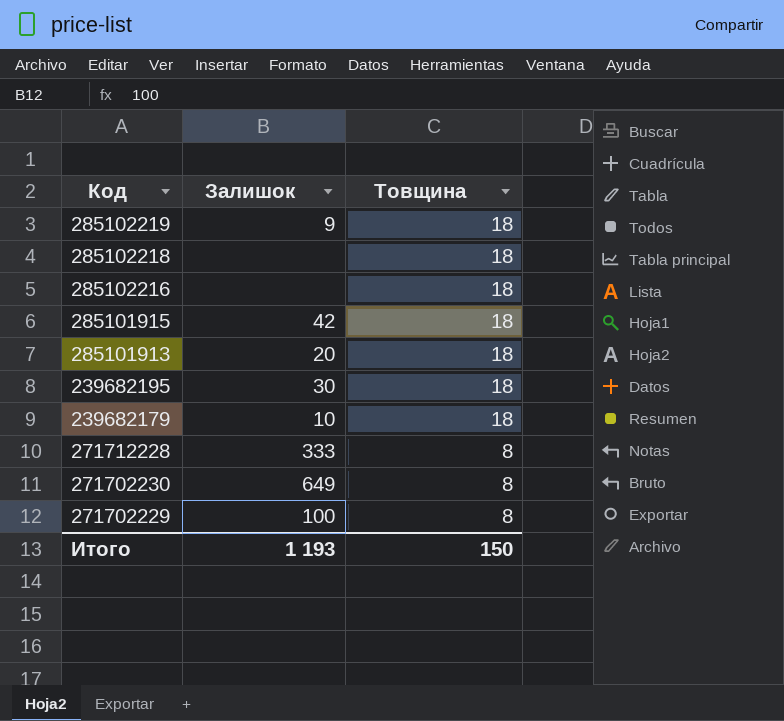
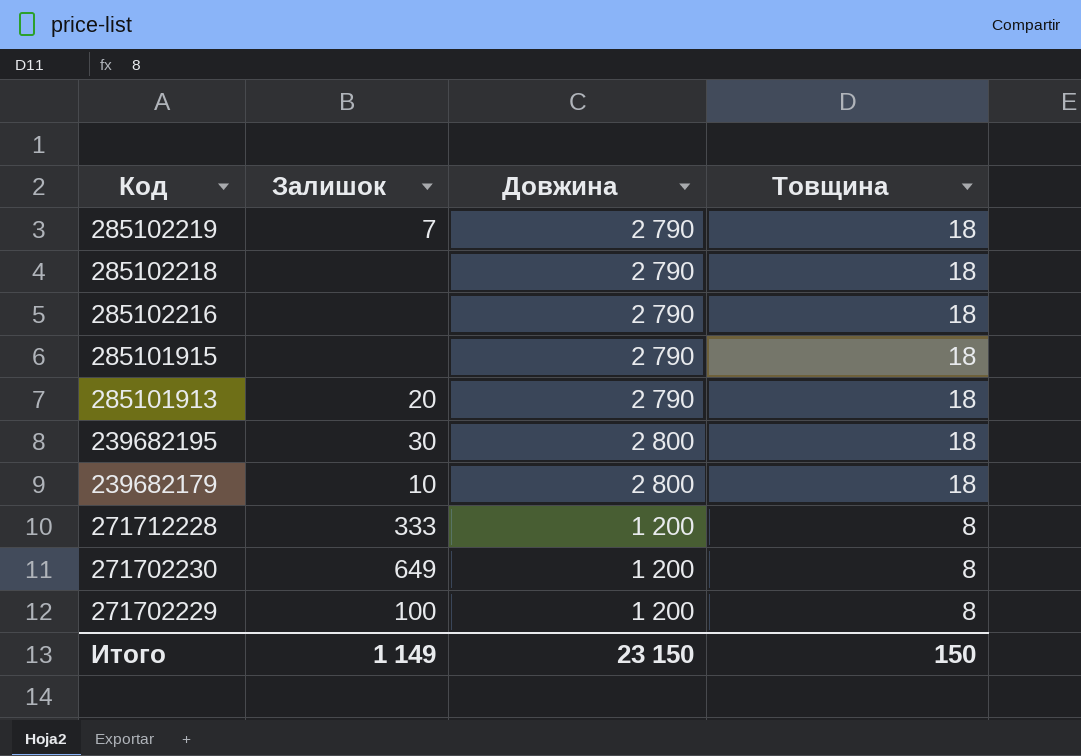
column Довжина | position: none -> 3
285102219 | Залишок: 9 -> 7
285101915 | Залишок: 42 -> none
Итого | Залишок: 1 193 -> 1 149

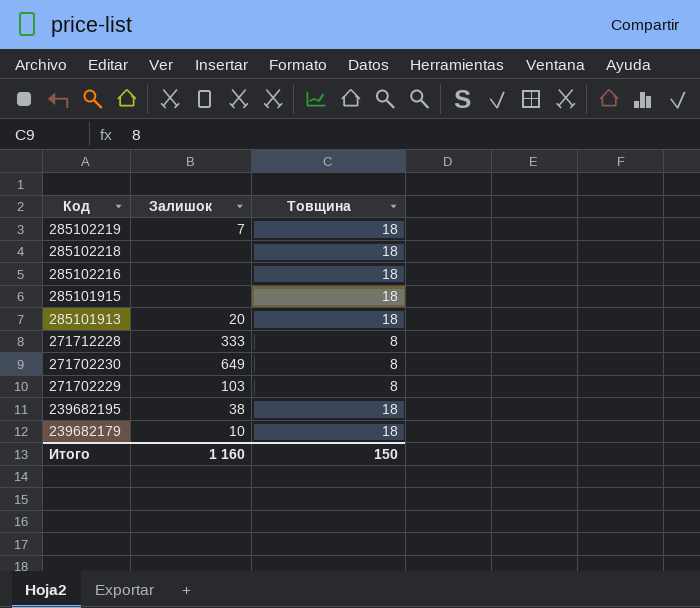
row order: Товщина descending -> Код descending
column Довжина | position: 3 -> none
271702229 | Залишок: 100 -> 103
239682195 | Залишок: 30 -> 38
Итого | Залишок: 1 149 -> 1 160

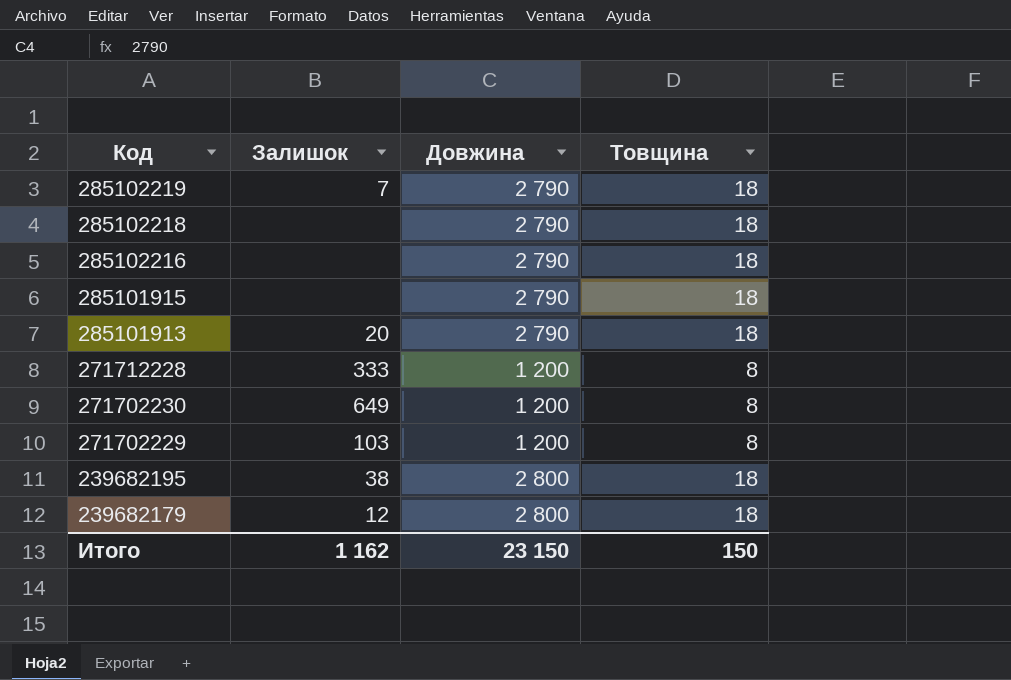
column Довжина | position: none -> 3
239682179 | Залишок: 10 -> 12
Итого | Залишок: 1 160 -> 1 162

